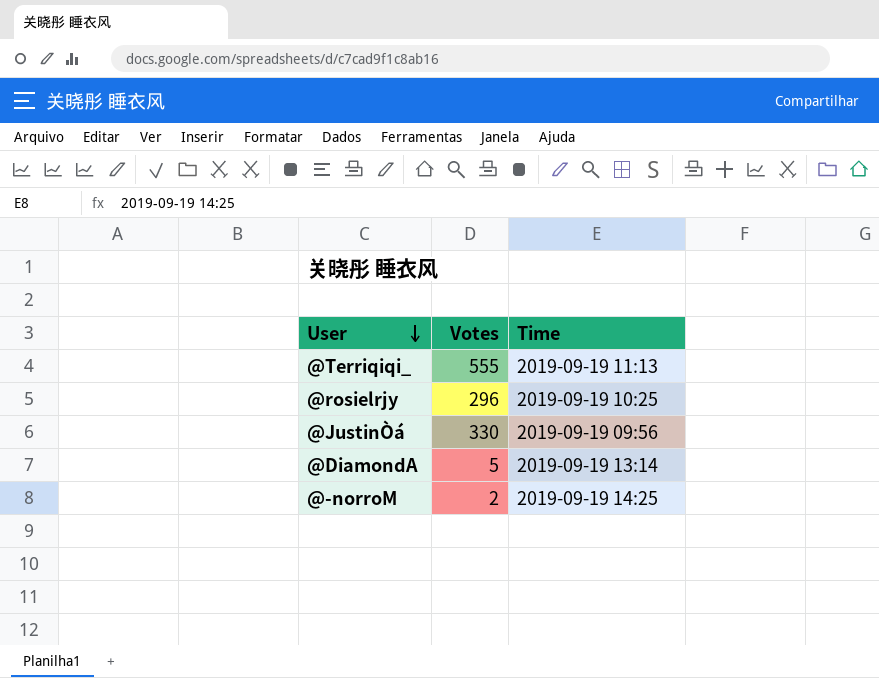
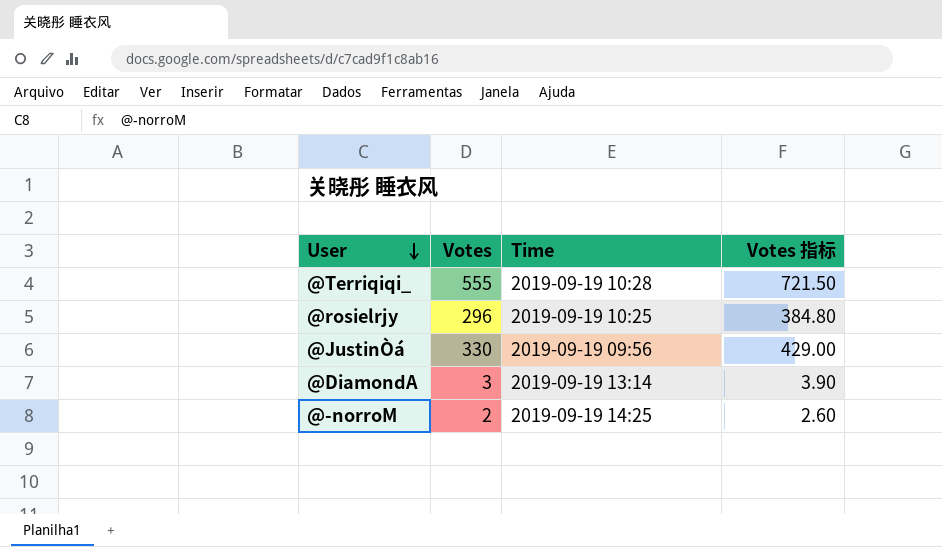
column Votes 指标 | formula: none -> [Votes] * 1.3
@Terriqiqi_ | Time: 2019-09-19 11:13 -> 2019-09-19 10:28
@DiamondA | Votes: 5 -> 3

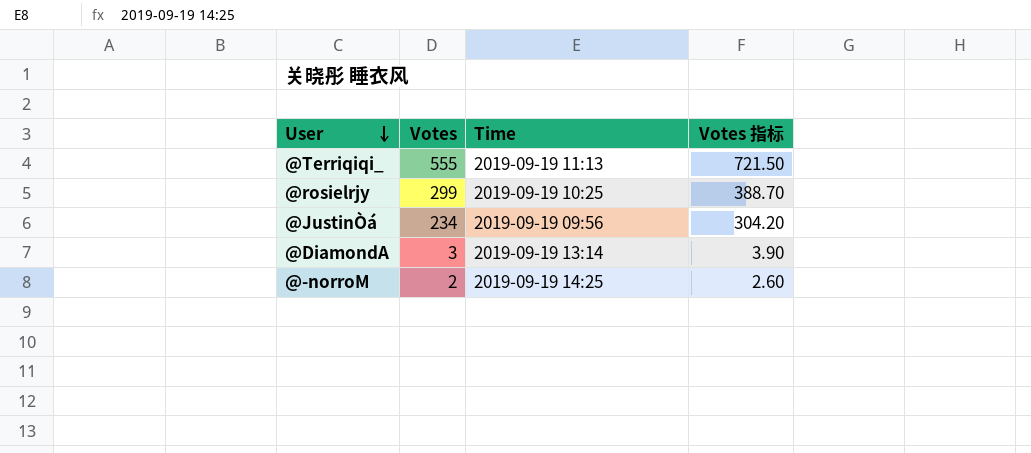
@Terriqiqi_ | Time: 2019-09-19 10:28 -> 2019-09-19 11:13
@rosielrjy | Votes: 296 -> 299
@rosielrjy | Votes 指标: 384.80 -> 388.70
@JustinÒá | Votes: 330 -> 234
@JustinÒá | Votes 指标: 429.00 -> 304.20

